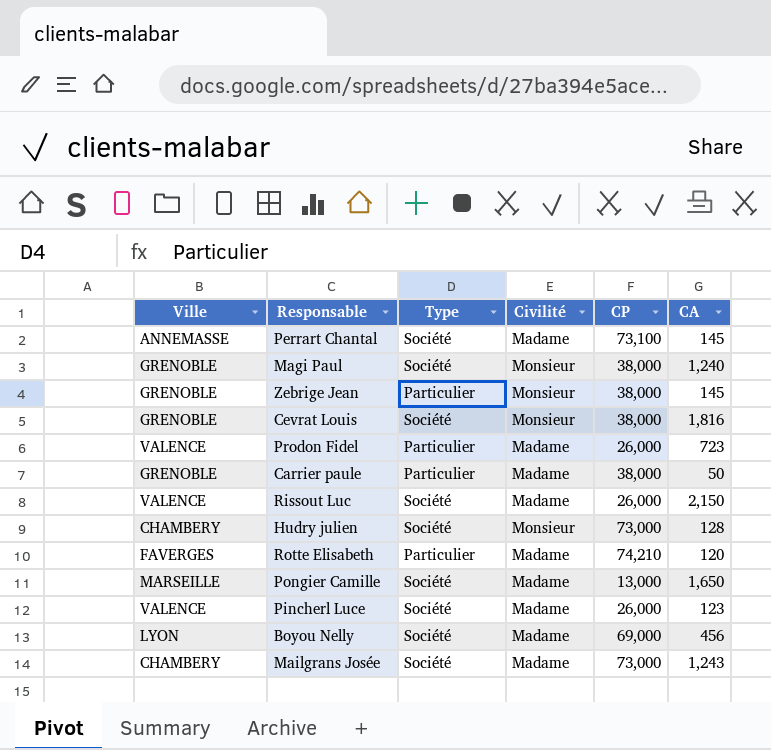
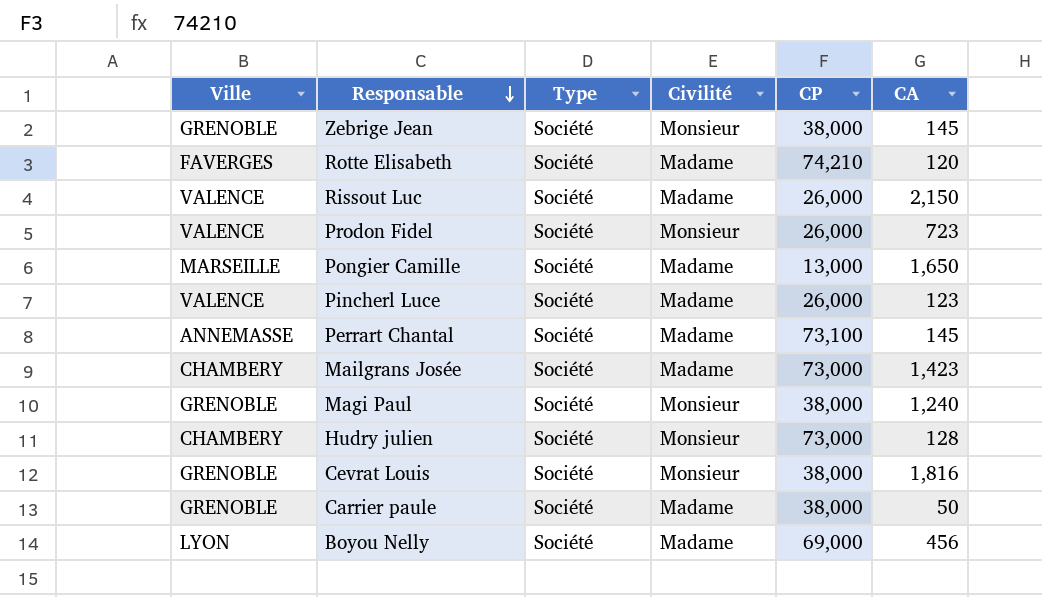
row order: none -> Responsable descending
Zebrige Jean | Type: Particulier -> Société
Rotte Elisabeth | Type: Particulier -> Société
Prodon Fidel | Type: Particulier -> Société
Prodon Fidel | Civilité: Madame -> Monsieur
Mailgrans Josée | CA: 1,243 -> 1,423
Carrier paule | Type: Particulier -> Société

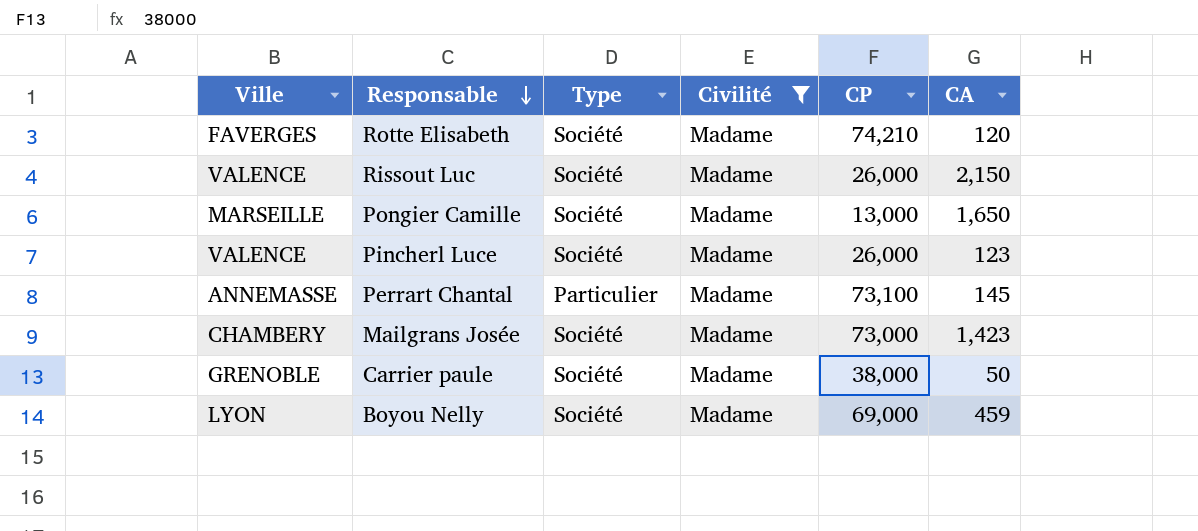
filter: none -> Civilité = Madame
Perrart Chantal | Type: Société -> Particulier
Boyou Nelly | CA: 456 -> 459

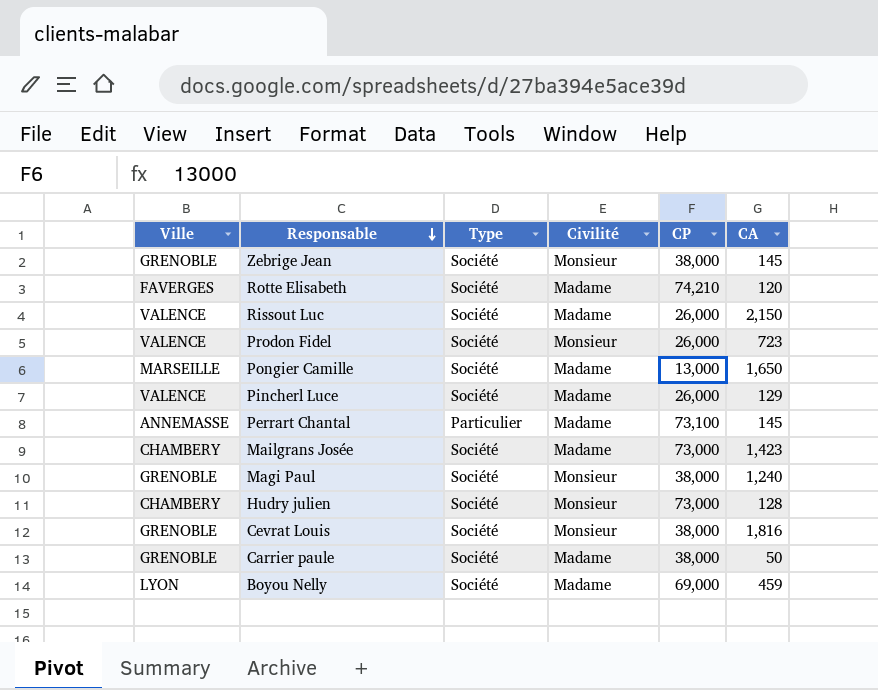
filter: Civilité = Madame -> none
Pincherl Luce | CA: 123 -> 129

